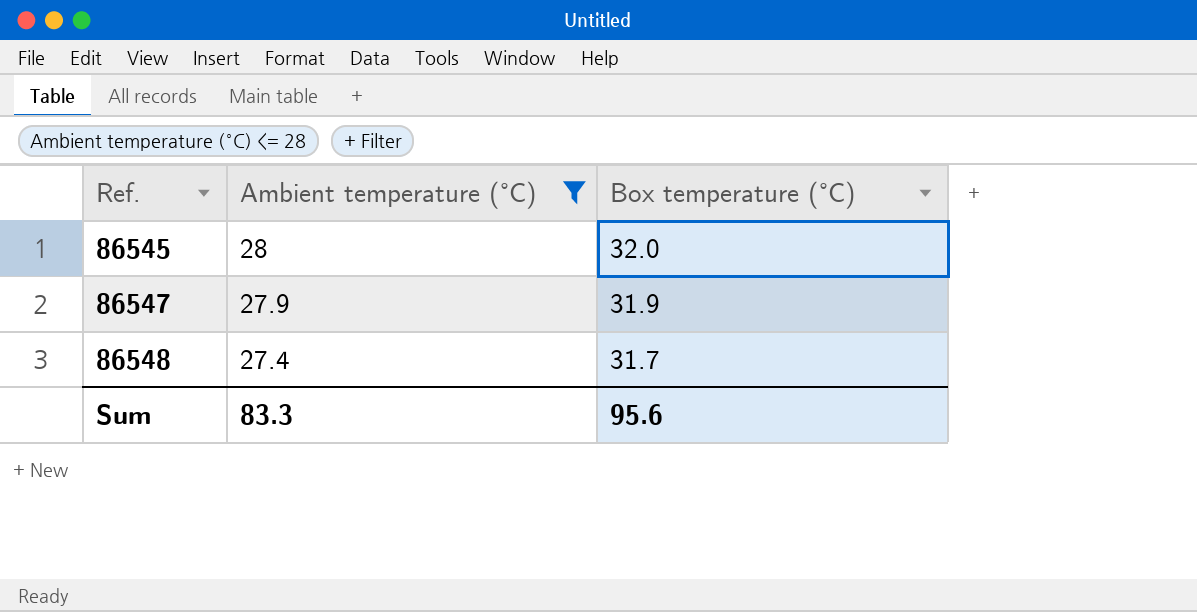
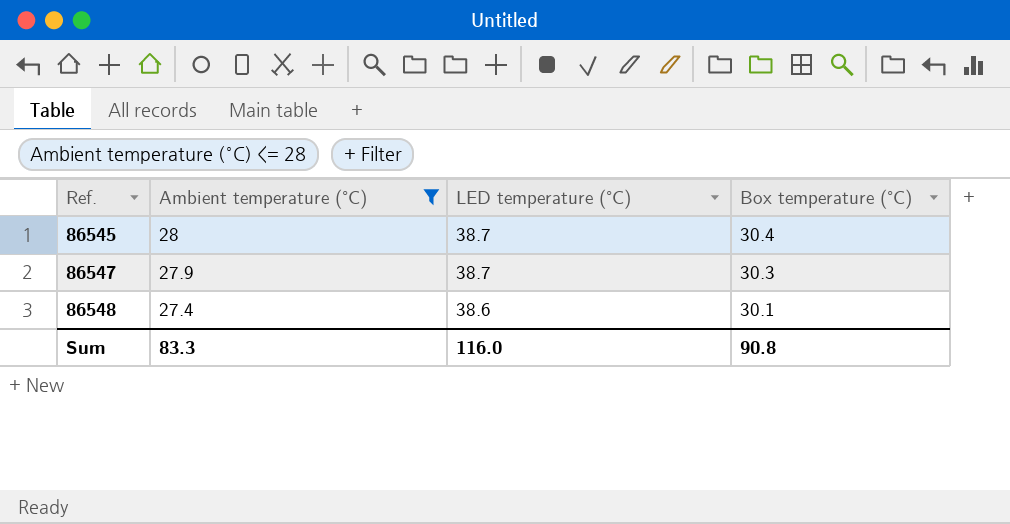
column LED temperature (°C) | position: none -> 3
86545 | Box temperature (°C): 32.0 -> 30.4
86547 | Box temperature (°C): 31.9 -> 30.3
86548 | Box temperature (°C): 31.7 -> 30.1
Sum | Box temperature (°C): 95.6 -> 90.8

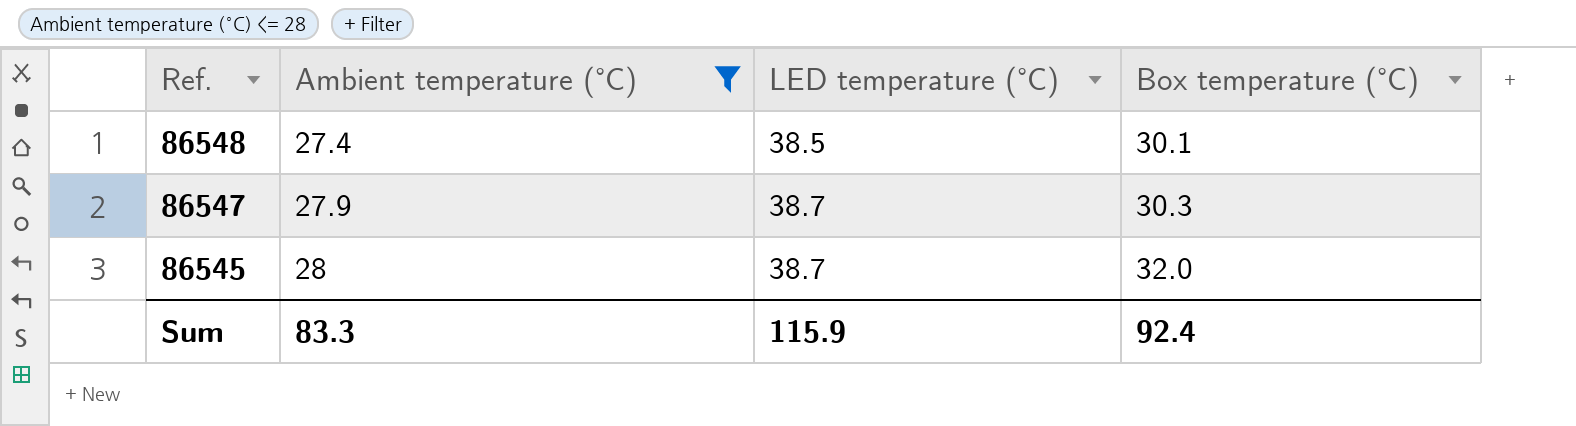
row order: Ref. ascending -> Ref. descending
86548 | LED temperature (°C): 38.6 -> 38.5
86545 | Box temperature (°C): 30.4 -> 32.0
Sum | LED temperature (°C): 116.0 -> 115.9
Sum | Box temperature (°C): 90.8 -> 92.4

